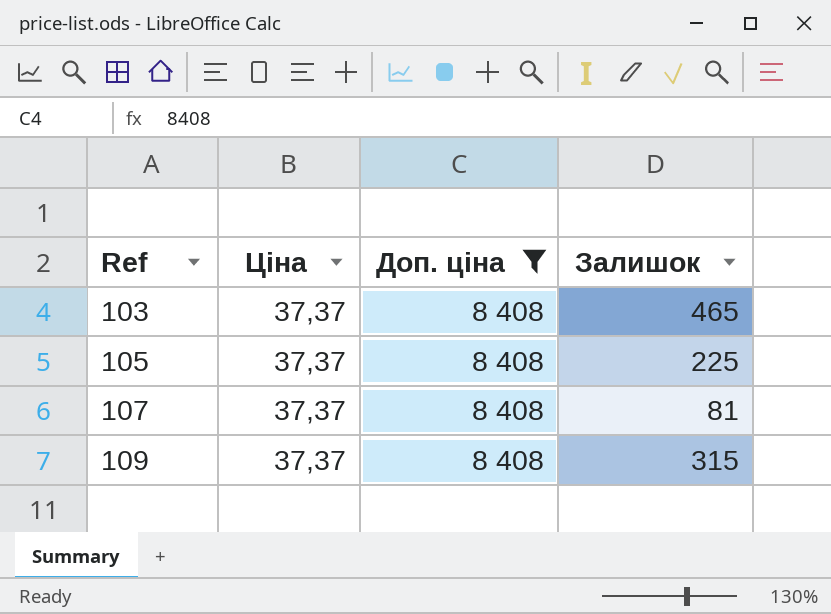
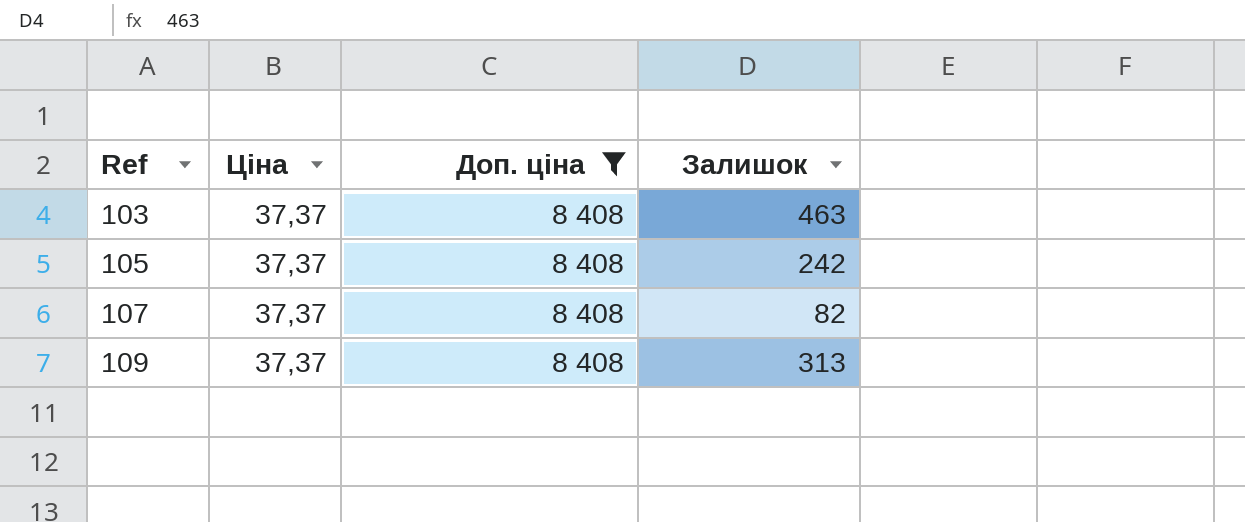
103 | Залишок: 465 -> 463
105 | Залишок: 225 -> 242
107 | Залишок: 81 -> 82
109 | Залишок: 315 -> 313

